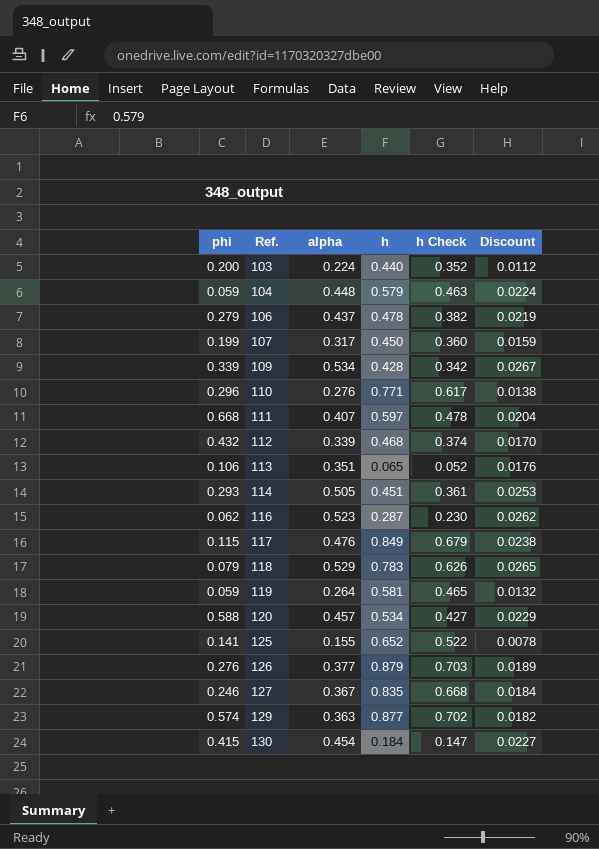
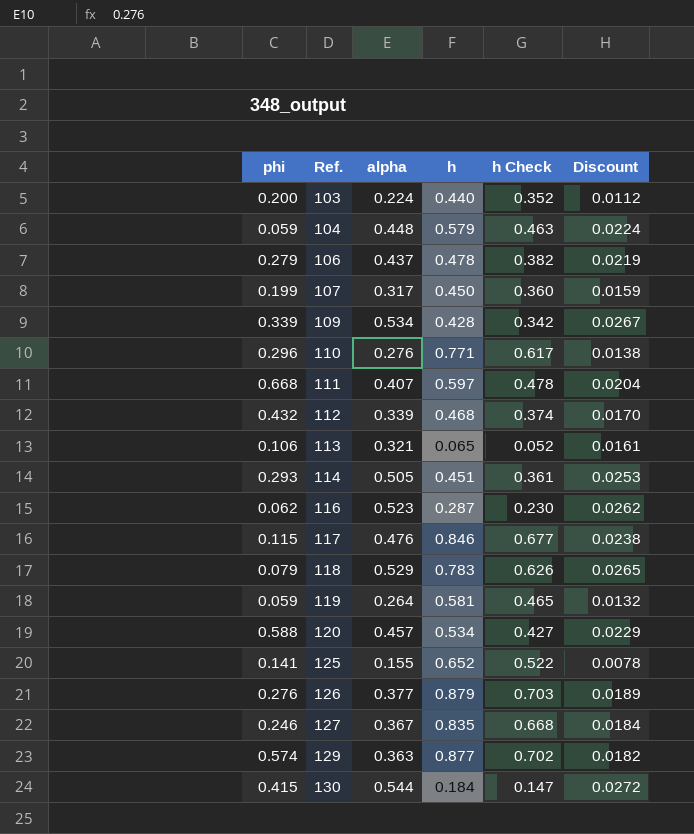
113 | alpha: 0.351 -> 0.321
113 | Discount: 0.0176 -> 0.0161
117 | h: 0.849 -> 0.846
117 | h Check: 0.679 -> 0.677
130 | alpha: 0.454 -> 0.544
130 | Discount: 0.0227 -> 0.0272

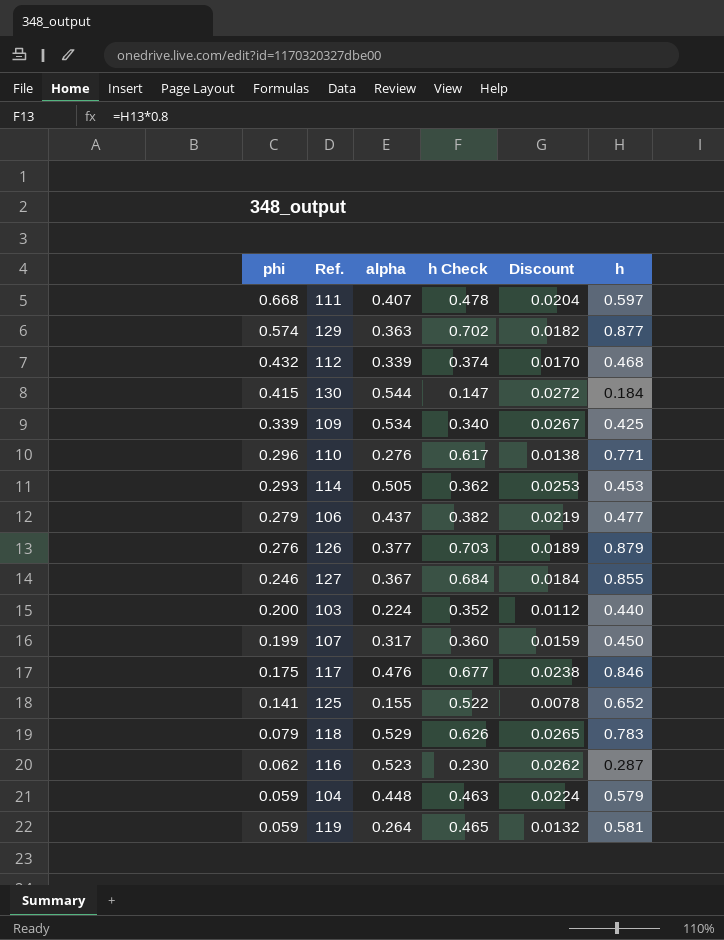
row order: Ref. ascending -> phi descending
column h | position: 4 -> 6
row 113: 0.106 | 0.321 | 0.065 | 0.052 | 0.0161 -> none
row 120: 0.588 | 0.457 | 0.534 | 0.427 | 0.0229 -> none
109 | h Check: 0.342 -> 0.340
109 | h: 0.428 -> 0.425
114 | h Check: 0.361 -> 0.362
114 | h: 0.451 -> 0.453
106 | h: 0.478 -> 0.477
127 | h Check: 0.668 -> 0.684
127 | h: 0.835 -> 0.855
117 | phi: 0.115 -> 0.175

